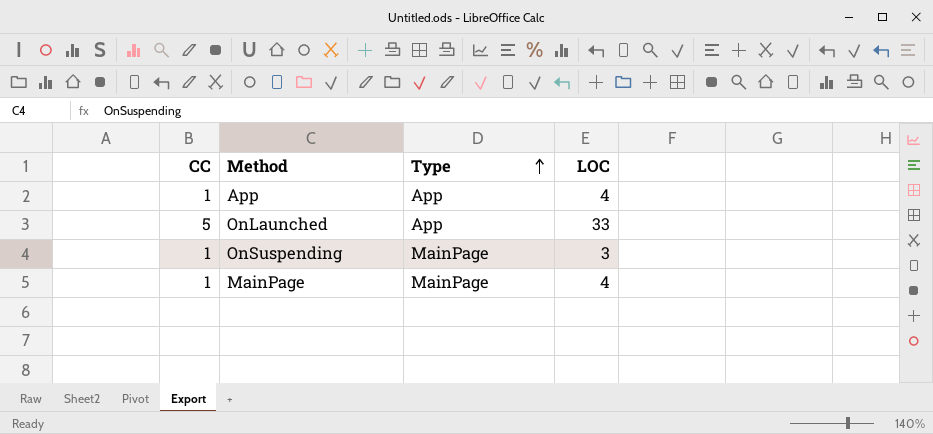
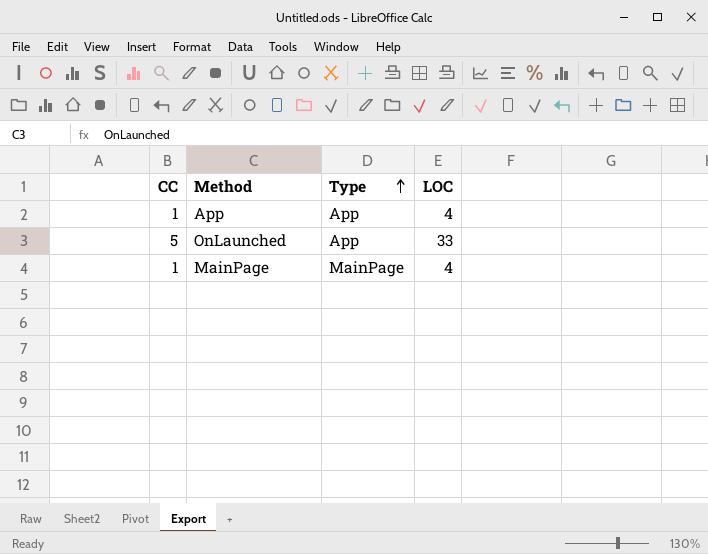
row OnSuspending: 1 | MainPage | 3 -> none

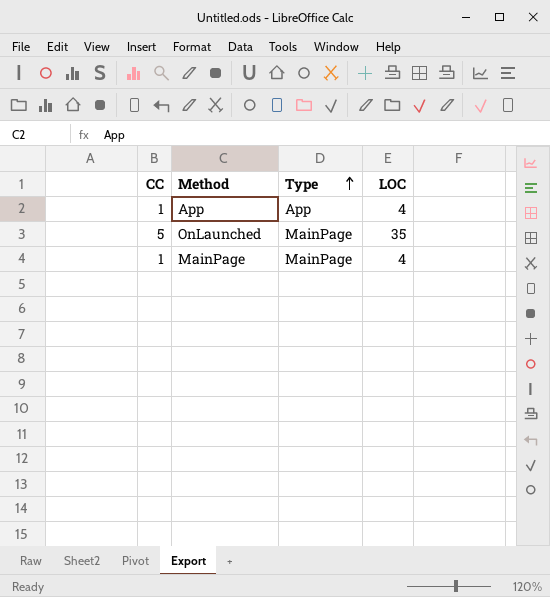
OnLaunched | Type: App -> MainPage
OnLaunched | LOC: 33 -> 35

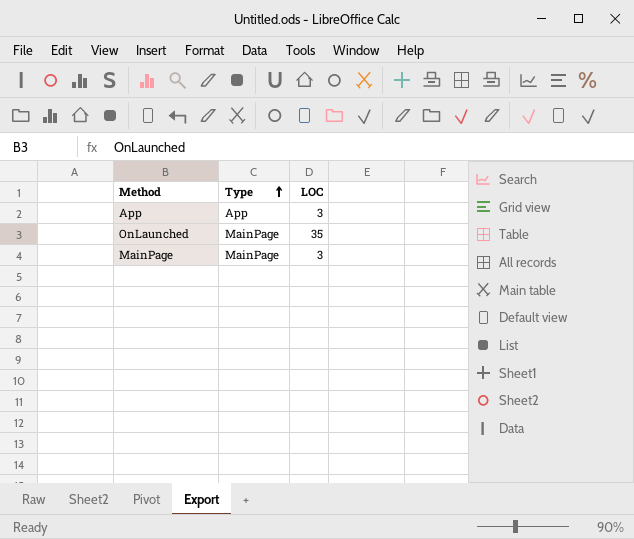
column CC | position: 1 -> none
App | LOC: 4 -> 3
MainPage | LOC: 4 -> 3

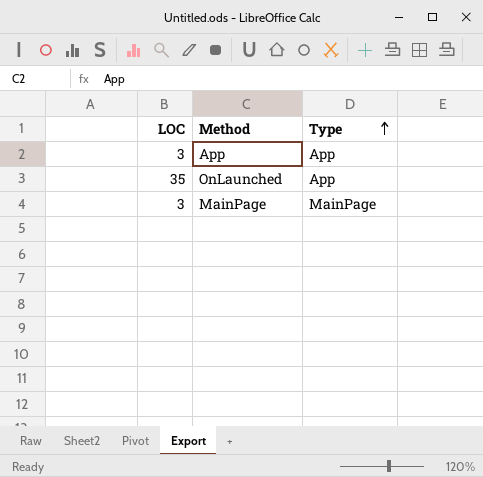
column LOC | position: 3 -> 1
OnLaunched | Type: MainPage -> App

